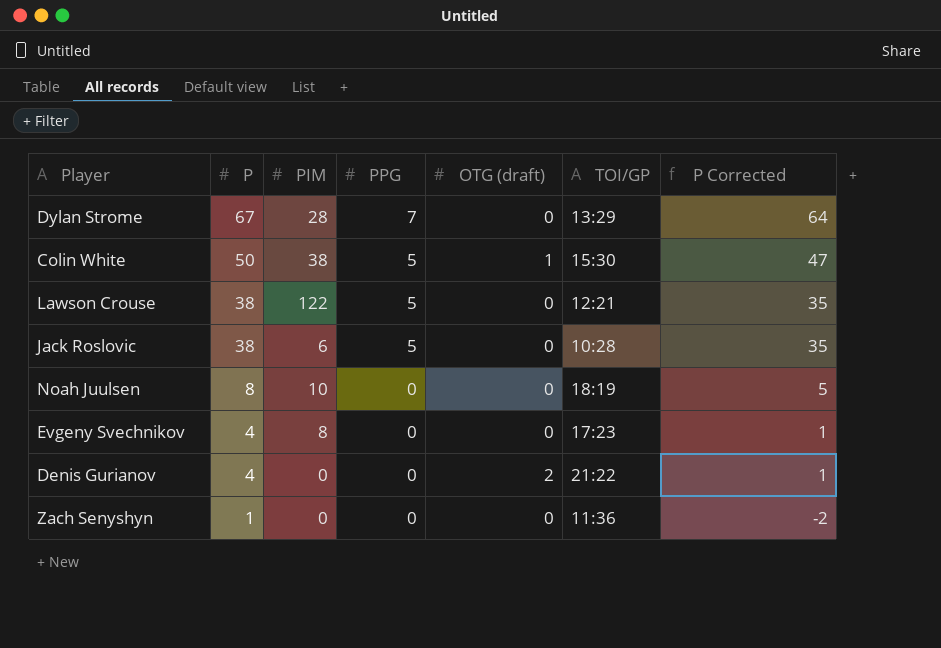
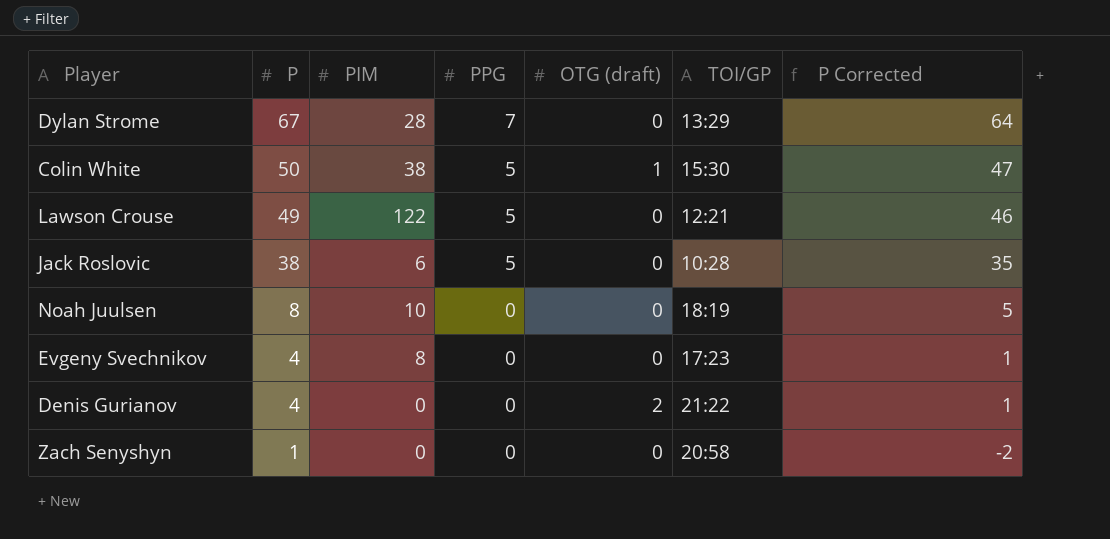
Lawson Crouse | P: 38 -> 49
Lawson Crouse | P Corrected: 35 -> 46
Zach Senyshyn | TOI/GP: 11:36 -> 20:58

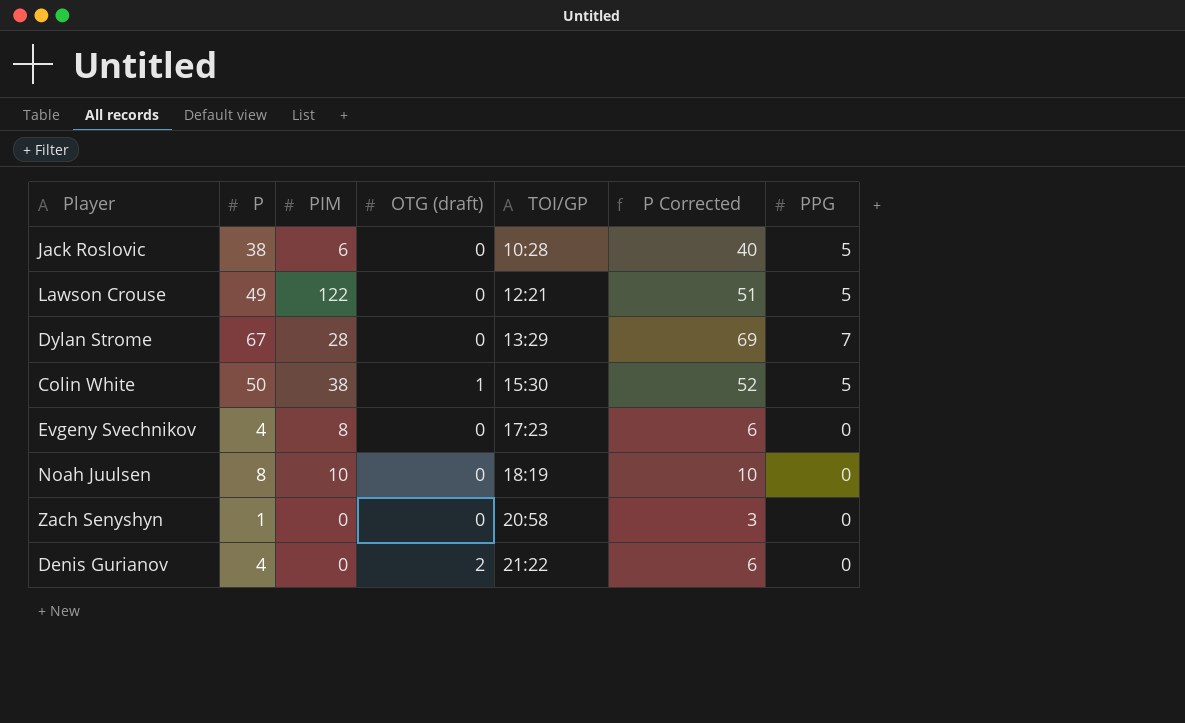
row order: P descending -> TOI/GP ascending
column P Corrected | formula: [P] - 3 -> [P] + 2
column PPG | position: 4 -> 7

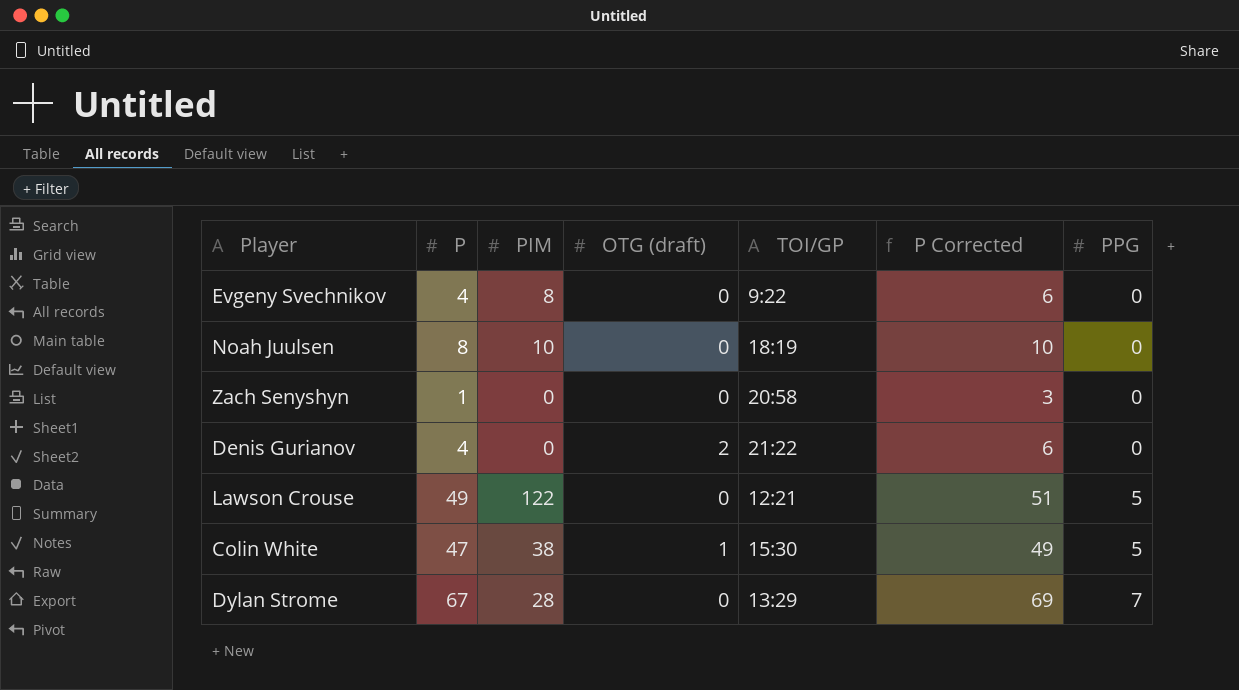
row order: TOI/GP ascending -> PPG ascending
row Jack Roslovic: 38 | 6 | 0 | 10:28 | 40 | 5 -> none
Evgeny Svechnikov | TOI/GP: 17:23 -> 9:22
Colin White | P: 50 -> 47
Colin White | P Corrected: 52 -> 49

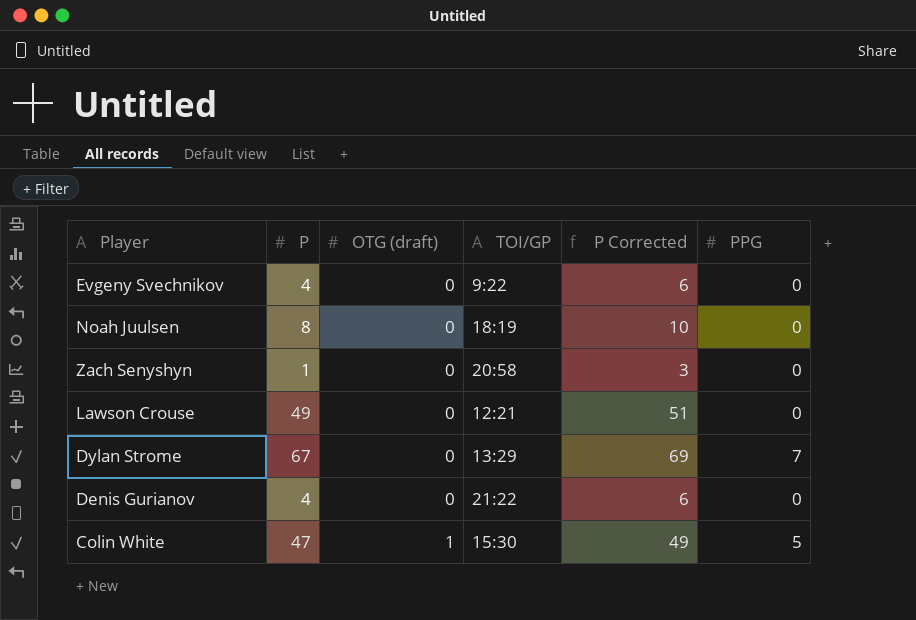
row order: PPG ascending -> OTG (draft) ascending
column PIM | position: 3 -> none
Lawson Crouse | PPG: 5 -> 0
Denis Gurianov | OTG (draft): 2 -> 0

